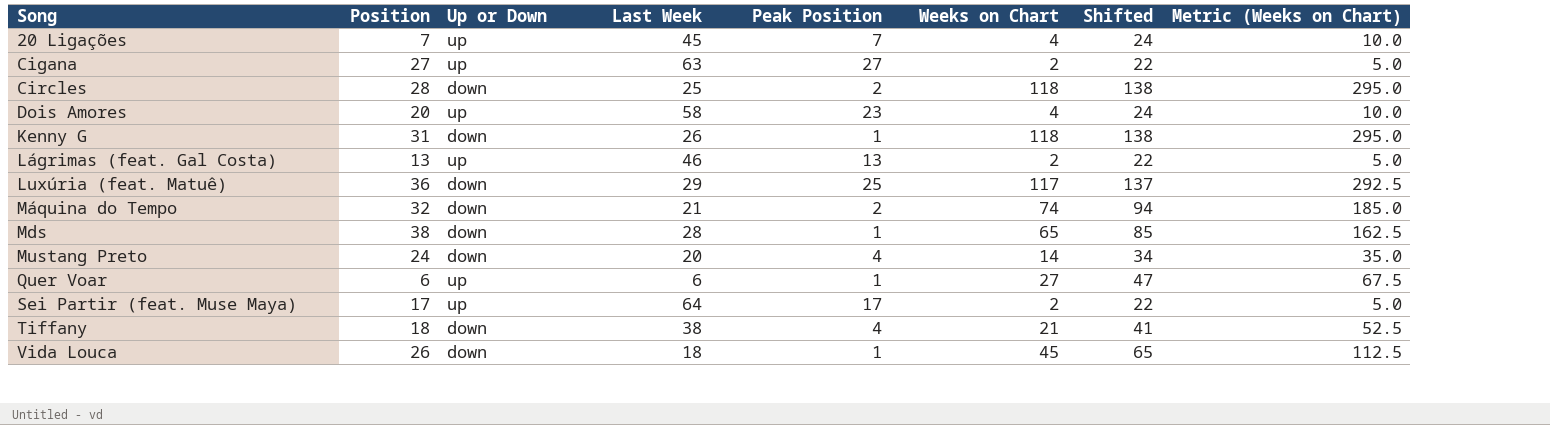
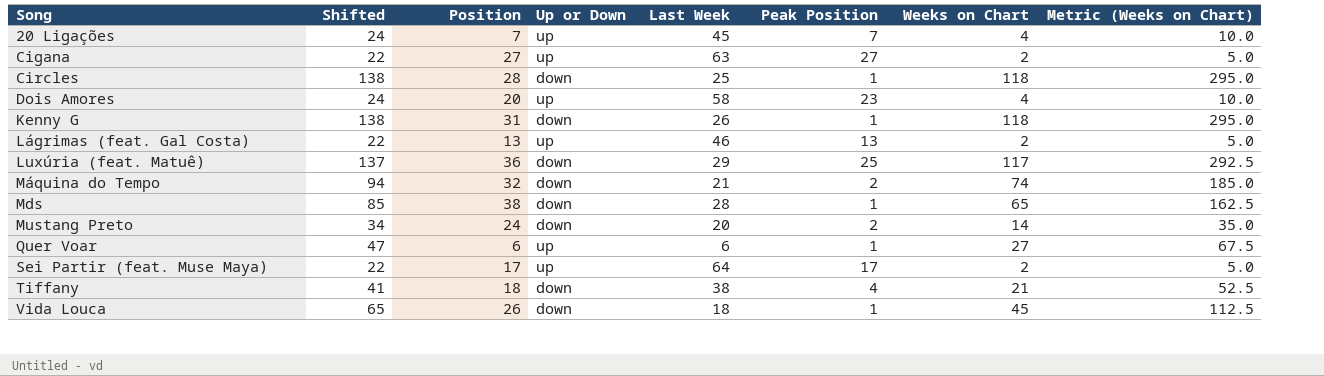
column Shifted | position: 7 -> 2
Circles | Peak Position: 2 -> 1
Mustang Preto | Peak Position: 4 -> 2

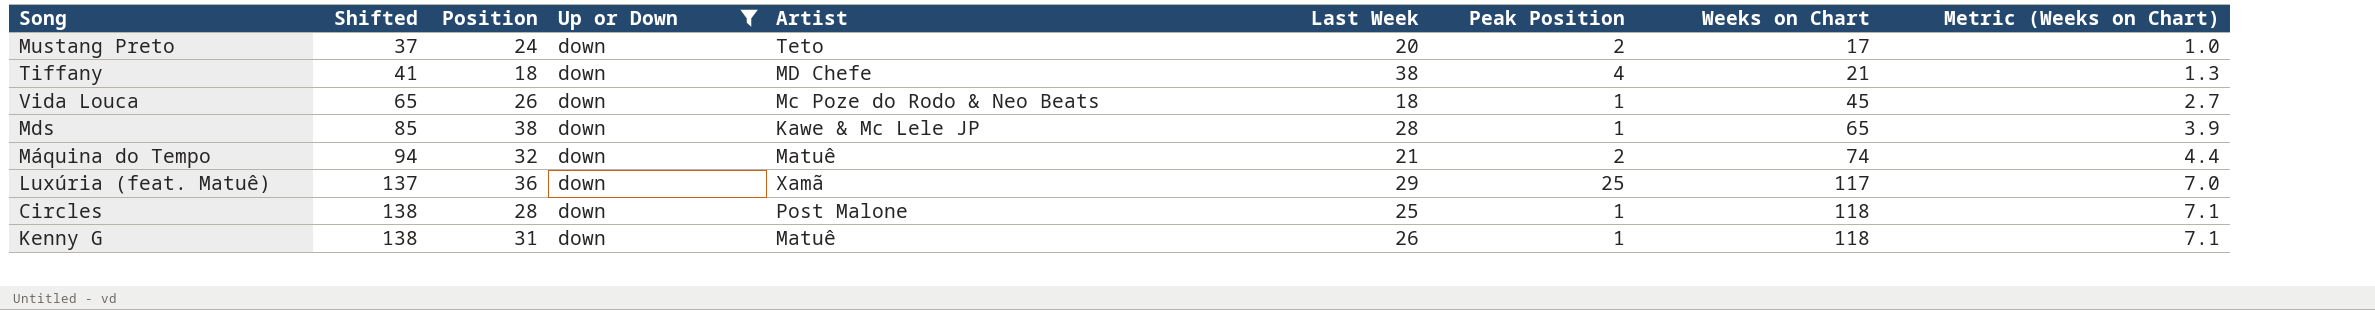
filter: none -> Up or Down = down
row order: Song ascending -> Shifted ascending
column Artist | position: none -> 5
column Metric (Weeks on Chart) | formula: [Weeks on Chart] * 2.5 -> [Weeks on Chart] * 0.06
Mustang Preto | Shifted: 34 -> 37
Mustang Preto | Weeks on Chart: 14 -> 17

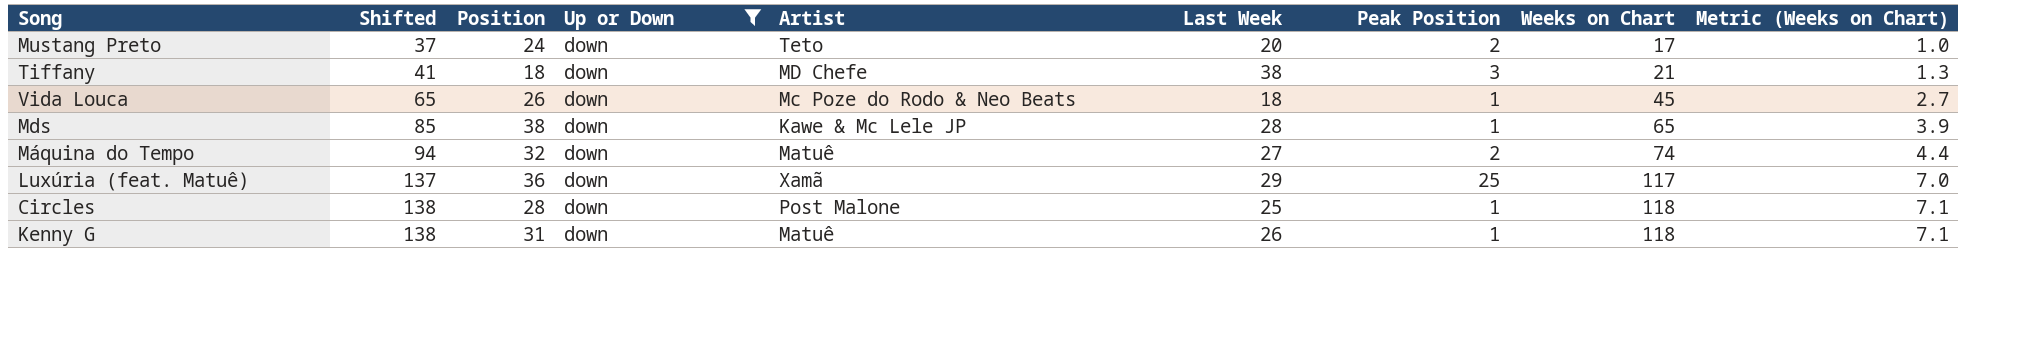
Tiffany | Peak Position: 4 -> 3
Máquina do Tempo | Last Week: 21 -> 27

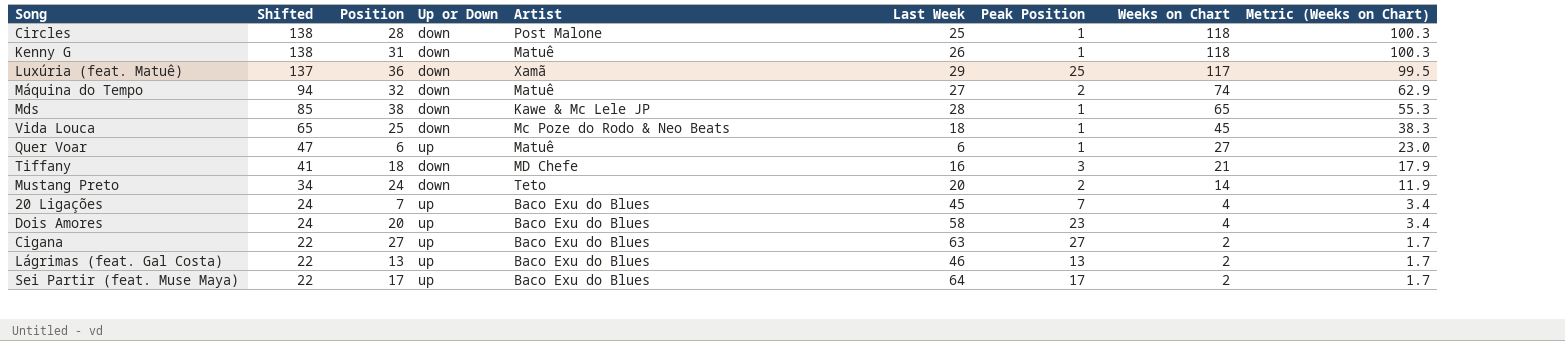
filter: Up or Down = down -> none
row order: Shifted ascending -> Shifted descending
column Metric (Weeks on Chart) | formula: [Weeks on Chart] * 0.06 -> [Weeks on Chart] * 0.85
Vida Louca | Position: 26 -> 25
Tiffany | Last Week: 38 -> 16
Mustang Preto | Shifted: 37 -> 34
Mustang Preto | Weeks on Chart: 17 -> 14

